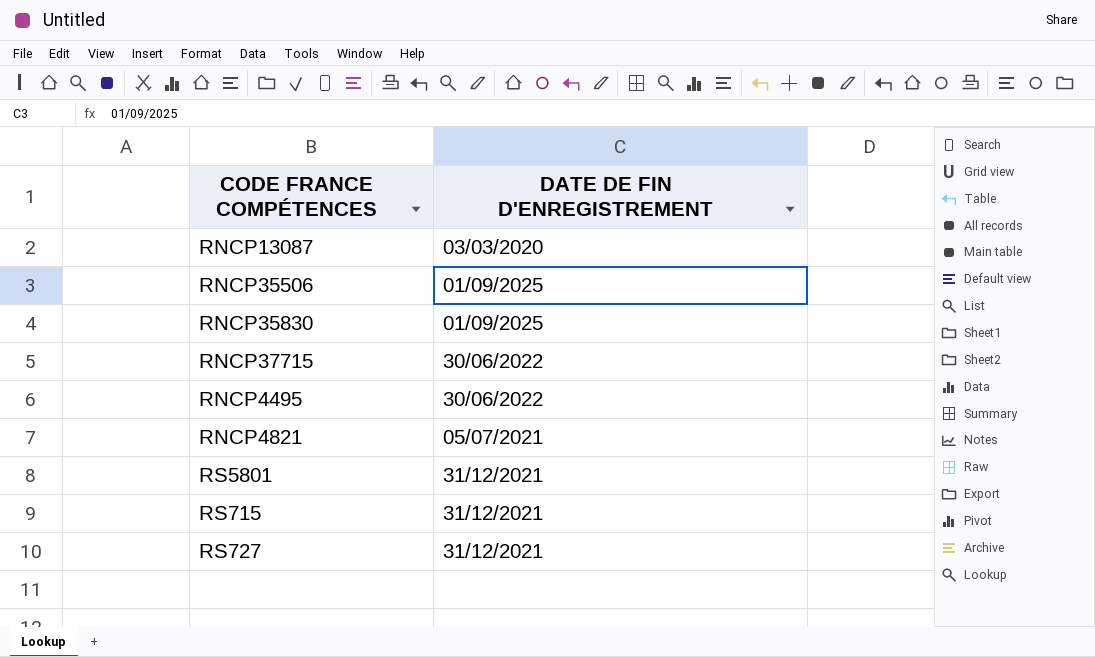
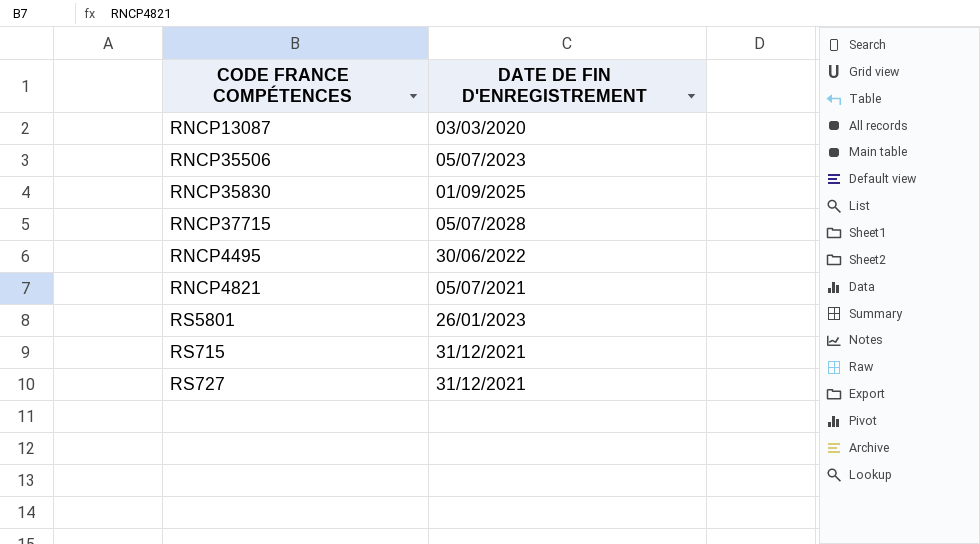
RNCP35506 | DATE DE FIN D'ENREGISTREMENT: 01/09/2025 -> 05/07/2023
RNCP37715 | DATE DE FIN D'ENREGISTREMENT: 30/06/2022 -> 05/07/2028
RS5801 | DATE DE FIN D'ENREGISTREMENT: 31/12/2021 -> 26/01/2023

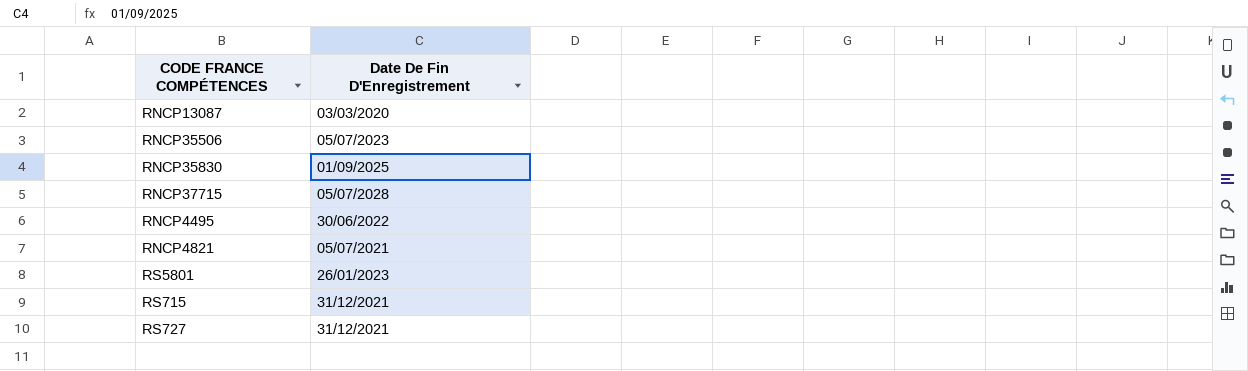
column name: DATE DE FIN D'ENREGISTREMENT -> Date De Fin D'Enregistrement

